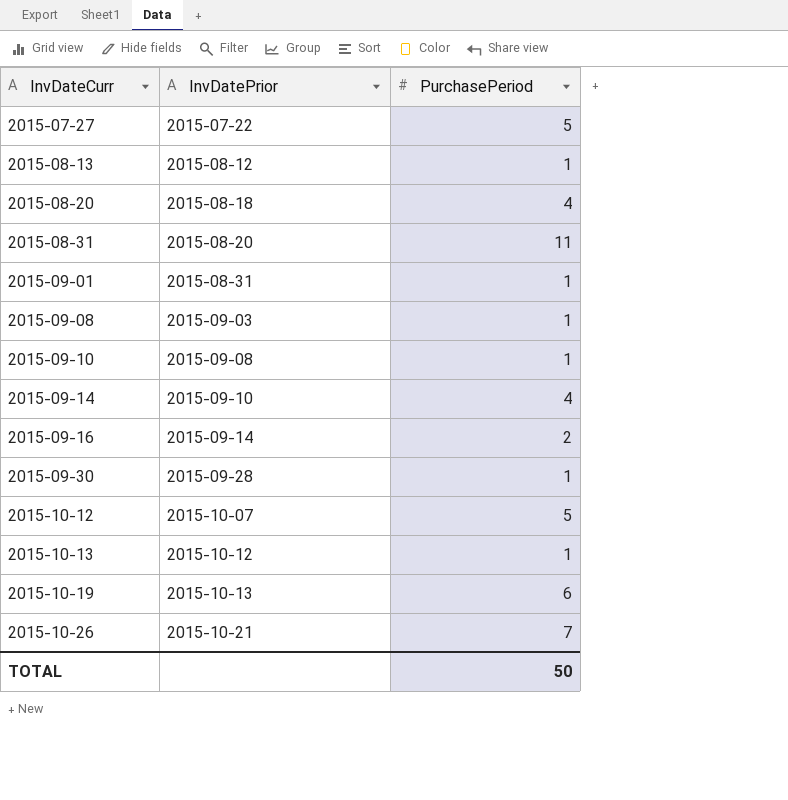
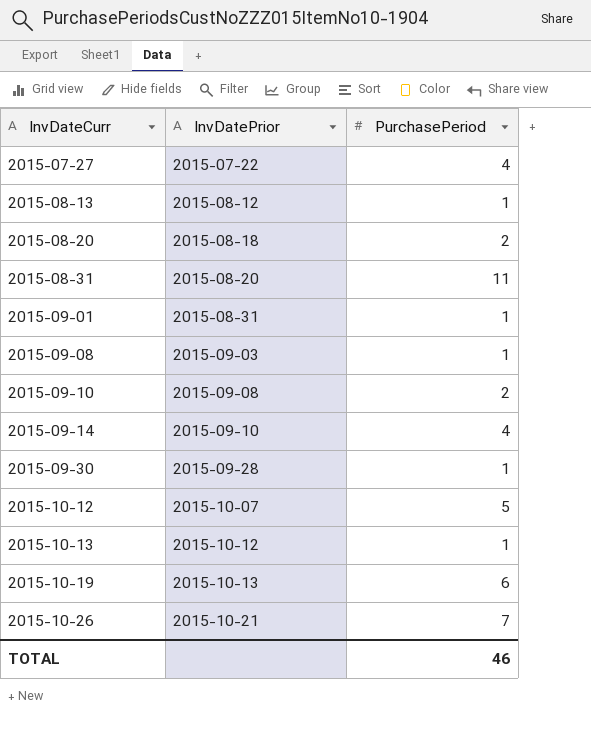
row 2015-09-16: 2015-09-14 | 2 -> none
2015-07-27 | PurchasePeriod: 5 -> 4
2015-08-20 | PurchasePeriod: 4 -> 2
2015-09-10 | PurchasePeriod: 1 -> 2
TOTAL | PurchasePeriod: 50 -> 46

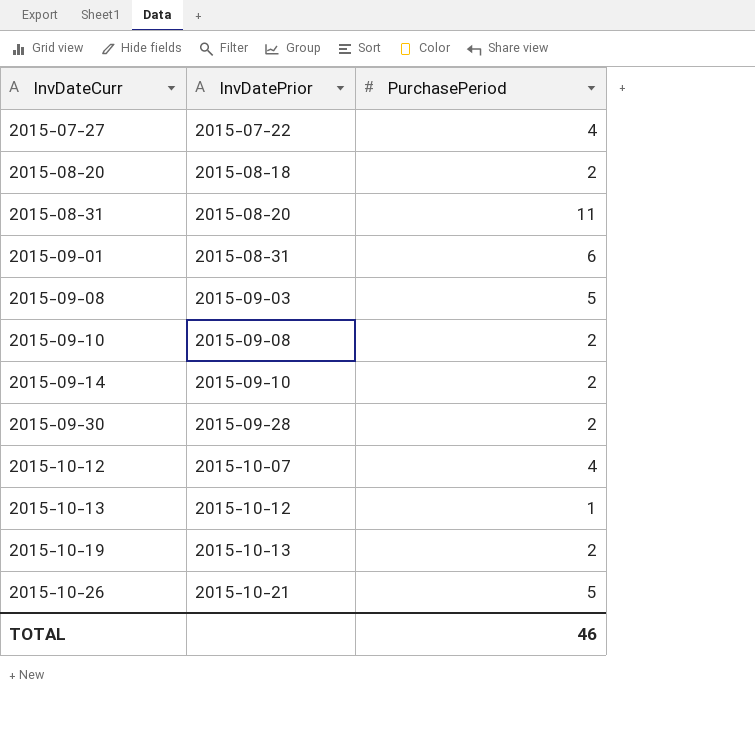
row 2015-08-13: 2015-08-12 | 1 -> none
2015-09-01 | PurchasePeriod: 1 -> 6
2015-09-08 | PurchasePeriod: 1 -> 5
2015-09-14 | PurchasePeriod: 4 -> 2
2015-09-30 | PurchasePeriod: 1 -> 2
2015-10-12 | PurchasePeriod: 5 -> 4
2015-10-19 | PurchasePeriod: 6 -> 2
2015-10-26 | PurchasePeriod: 7 -> 5

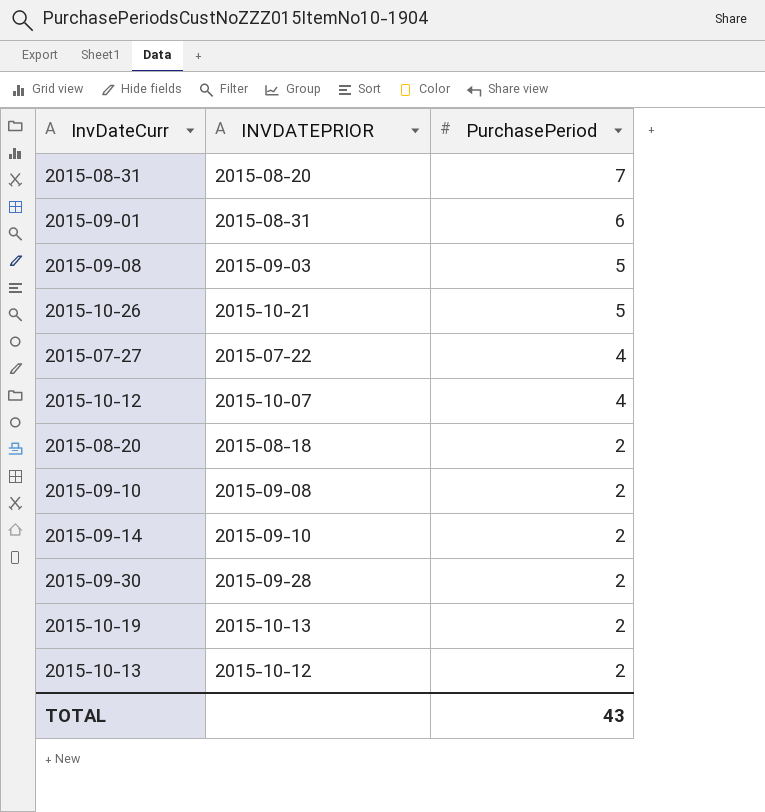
row order: InvDateCurr ascending -> PurchasePeriod descending
column name: InvDatePrior -> INVDATEPRIOR
2015-08-31 | PurchasePeriod: 11 -> 7
2015-10-13 | PurchasePeriod: 1 -> 2
TOTAL | PurchasePeriod: 46 -> 43

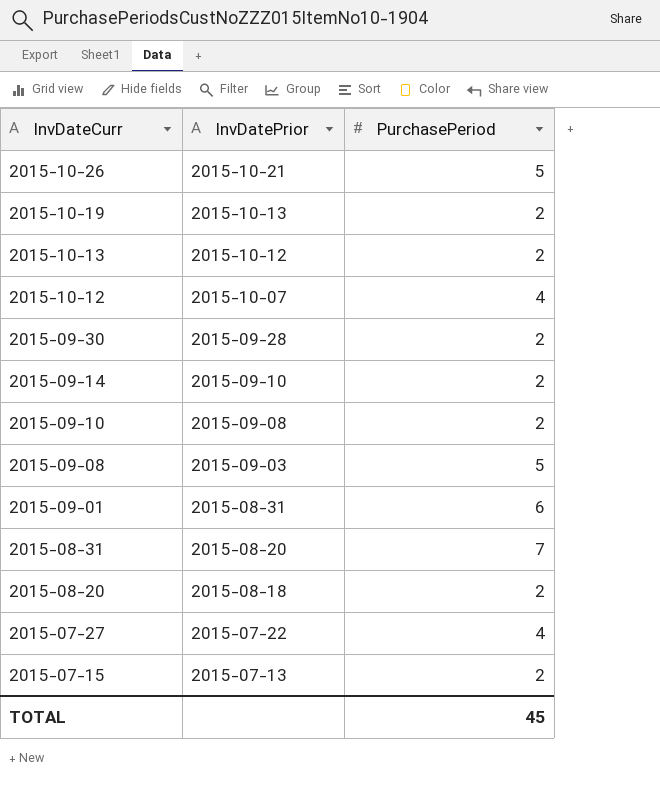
row order: PurchasePeriod descending -> InvDateCurr descending
column name: INVDATEPRIOR -> InvDatePrior
row 2015-07-15: none -> 2015-07-13 | 2
TOTAL | PurchasePeriod: 43 -> 45

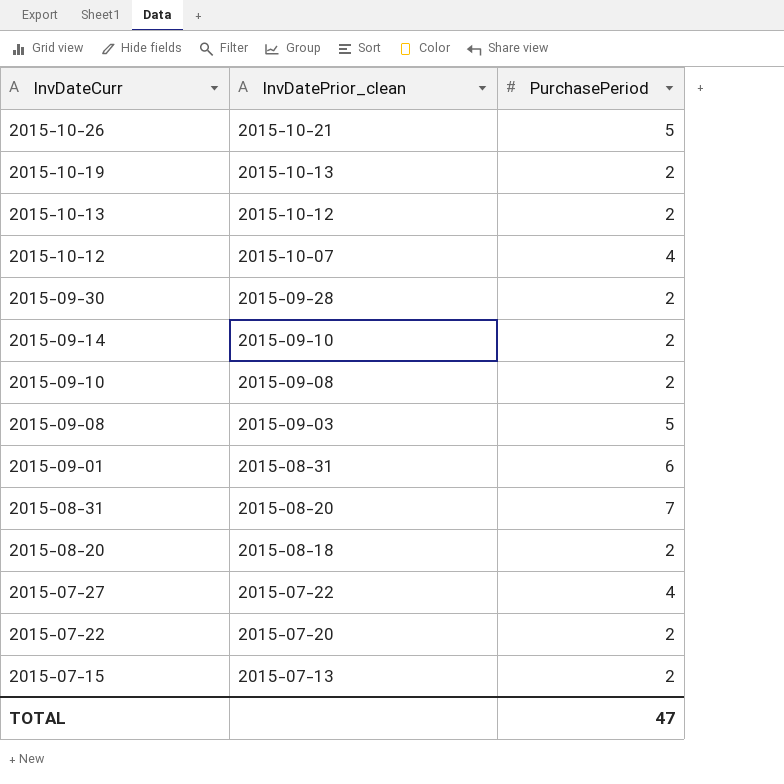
column name: InvDatePrior -> InvDatePrior_clean
row 2015-07-22: none -> 2015-07-20 | 2
TOTAL | PurchasePeriod: 45 -> 47

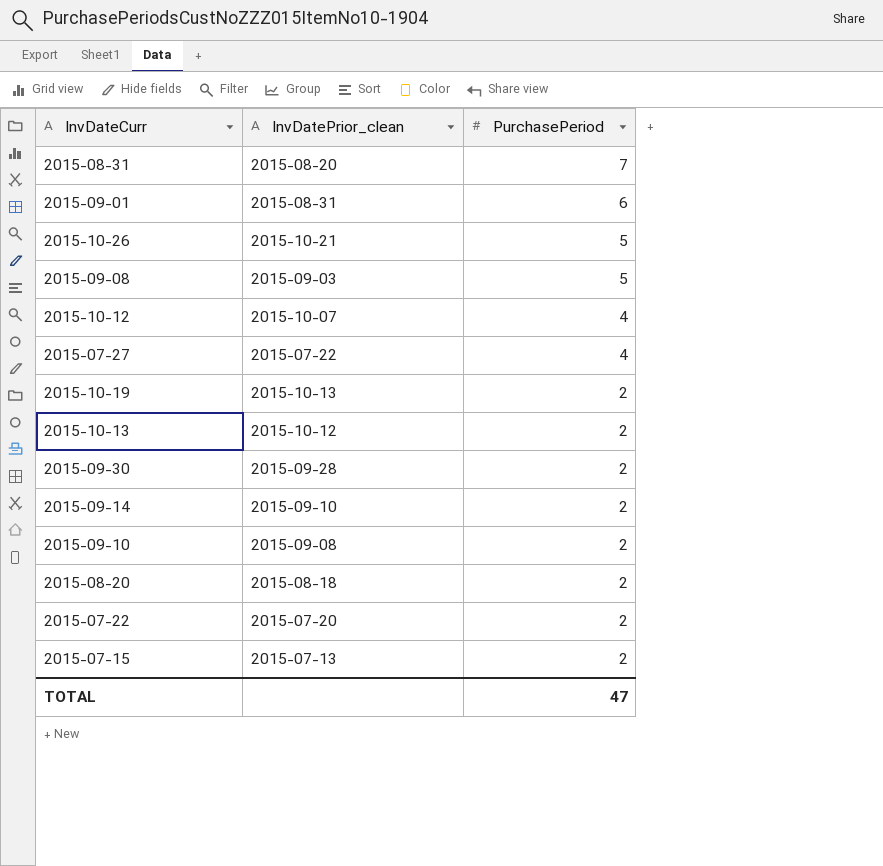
row order: InvDateCurr descending -> PurchasePeriod descending

